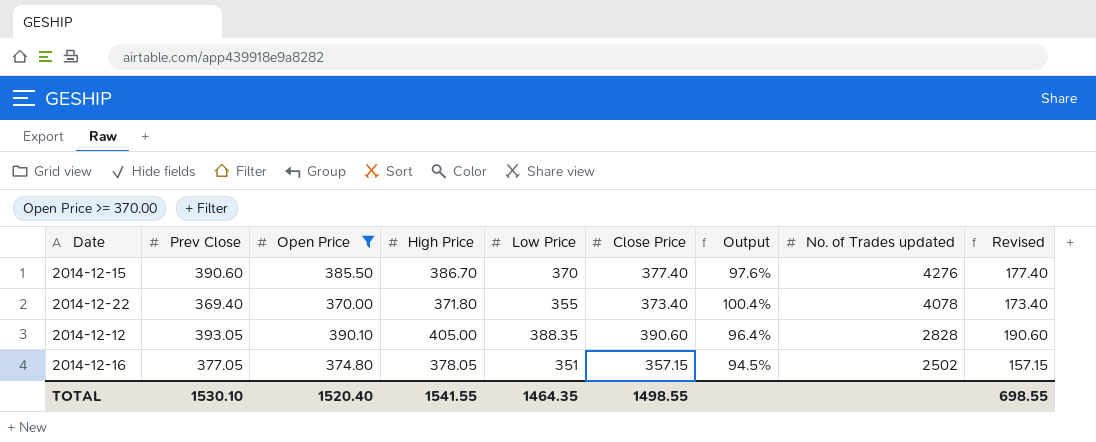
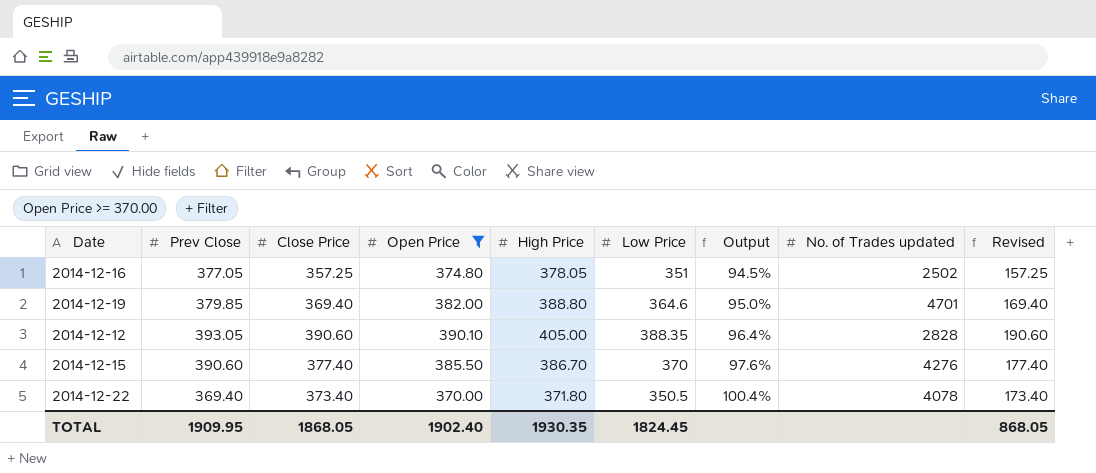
row order: No. of Trades updated descending -> Output ascending
column Close Price | position: 6 -> 3
2014-12-16 | Close Price: 357.15 -> 357.25
2014-12-16 | Revised: 157.15 -> 157.25
row 2014-12-19: none -> 379.85 | 369.40 | 382.00 | 388.80 | 364.6 | 95.0% | 4701 | 169.40
2014-12-22 | Low Price: 355 -> 350.5
TOTAL | Prev Close: 1530.10 -> 1909.95
TOTAL | Close Price: 1498.55 -> 1868.05
TOTAL | Open Price: 1520.40 -> 1902.40
TOTAL | High Price: 1541.55 -> 1930.35
TOTAL | Low Price: 1464.35 -> 1824.45
TOTAL | Revised: 698.55 -> 868.05

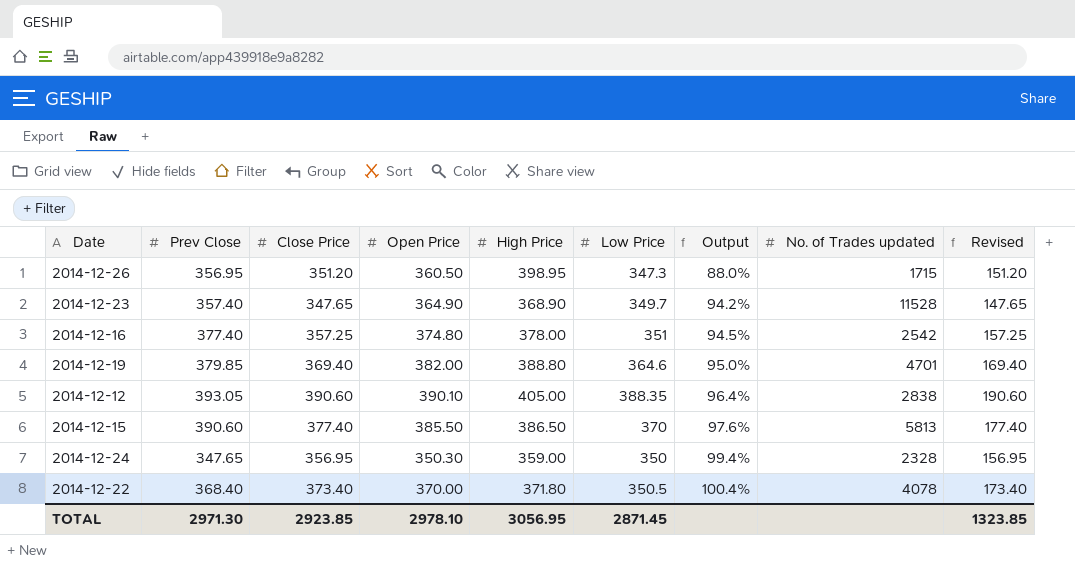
filter: Open Price >= 370.00 -> none
2014-12-16 | Prev Close: 377.05 -> 377.40
2014-12-16 | High Price: 378.05 -> 378.00
2014-12-16 | No. of Trades updated: 2502 -> 2542
2014-12-12 | No. of Trades updated: 2828 -> 2838
2014-12-15 | High Price: 386.70 -> 386.50
2014-12-15 | No. of Trades updated: 4276 -> 5813
2014-12-22 | Prev Close: 369.40 -> 368.40
TOTAL | Prev Close: 1909.95 -> 2971.30
TOTAL | Close Price: 1868.05 -> 2923.85
TOTAL | Open Price: 1902.40 -> 2978.10
TOTAL | High Price: 1930.35 -> 3056.95
TOTAL | Low Price: 1824.45 -> 2871.45
TOTAL | Revised: 868.05 -> 1323.85

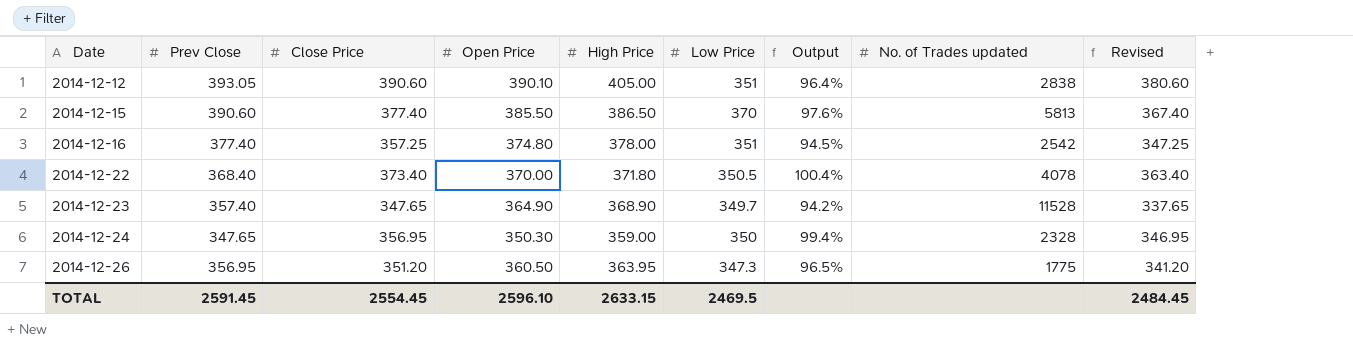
row order: Output ascending -> Date ascending
column Revised | formula: [Close Price] - 200 -> [Close Price] - 10
row 2014-12-19: 379.85 | 369.40 | 382.00 | 388.80 | 364.6 | 95.0% | 4701 | 169.40 -> none
2014-12-12 | Low Price: 388.35 -> 351
2014-12-26 | High Price: 398.95 -> 363.95
2014-12-26 | Output: 88.0% -> 96.5%
2014-12-26 | No. of Trades updated: 1715 -> 1775
TOTAL | Prev Close: 2971.30 -> 2591.45
TOTAL | Close Price: 2923.85 -> 2554.45
TOTAL | Open Price: 2978.10 -> 2596.10
TOTAL | High Price: 3056.95 -> 2633.15
TOTAL | Low Price: 2871.45 -> 2469.5
TOTAL | Revised: 1323.85 -> 2484.45

